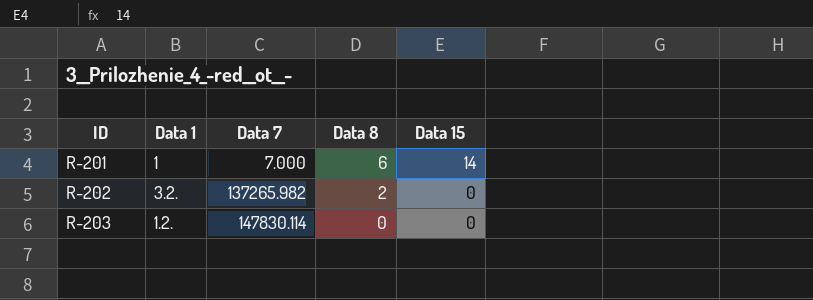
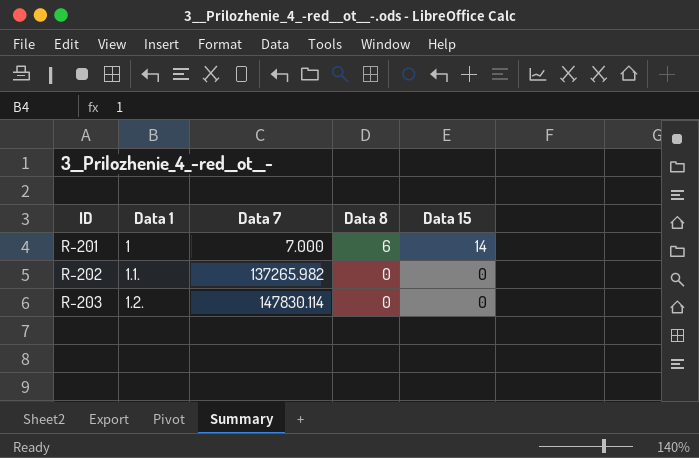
R-202 | Data 1: 3.2. -> 1.1.
R-202 | Data 8: 2 -> 0

